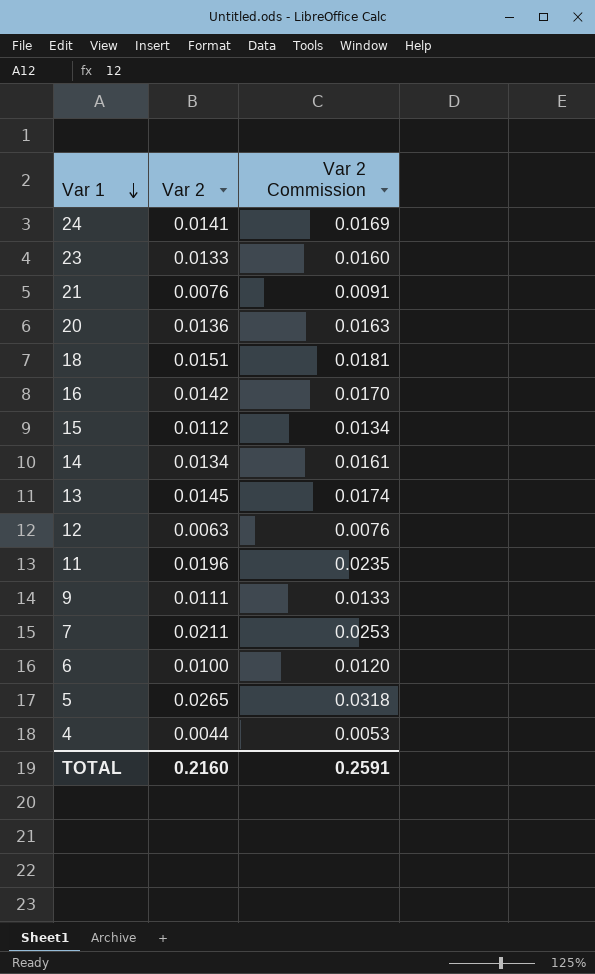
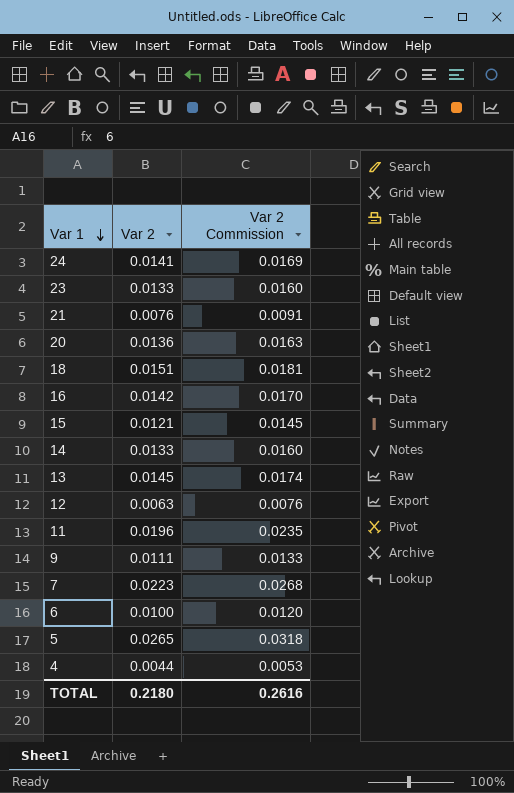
15 | Var 2: 0.0112 -> 0.0121
15 | Var 2 Commission: 0.0134 -> 0.0145
14 | Var 2: 0.0134 -> 0.0133
14 | Var 2 Commission: 0.0161 -> 0.0160
7 | Var 2: 0.0211 -> 0.0223
7 | Var 2 Commission: 0.0253 -> 0.0268
TOTAL | Var 2: 0.2160 -> 0.2180
TOTAL | Var 2 Commission: 0.2591 -> 0.2616

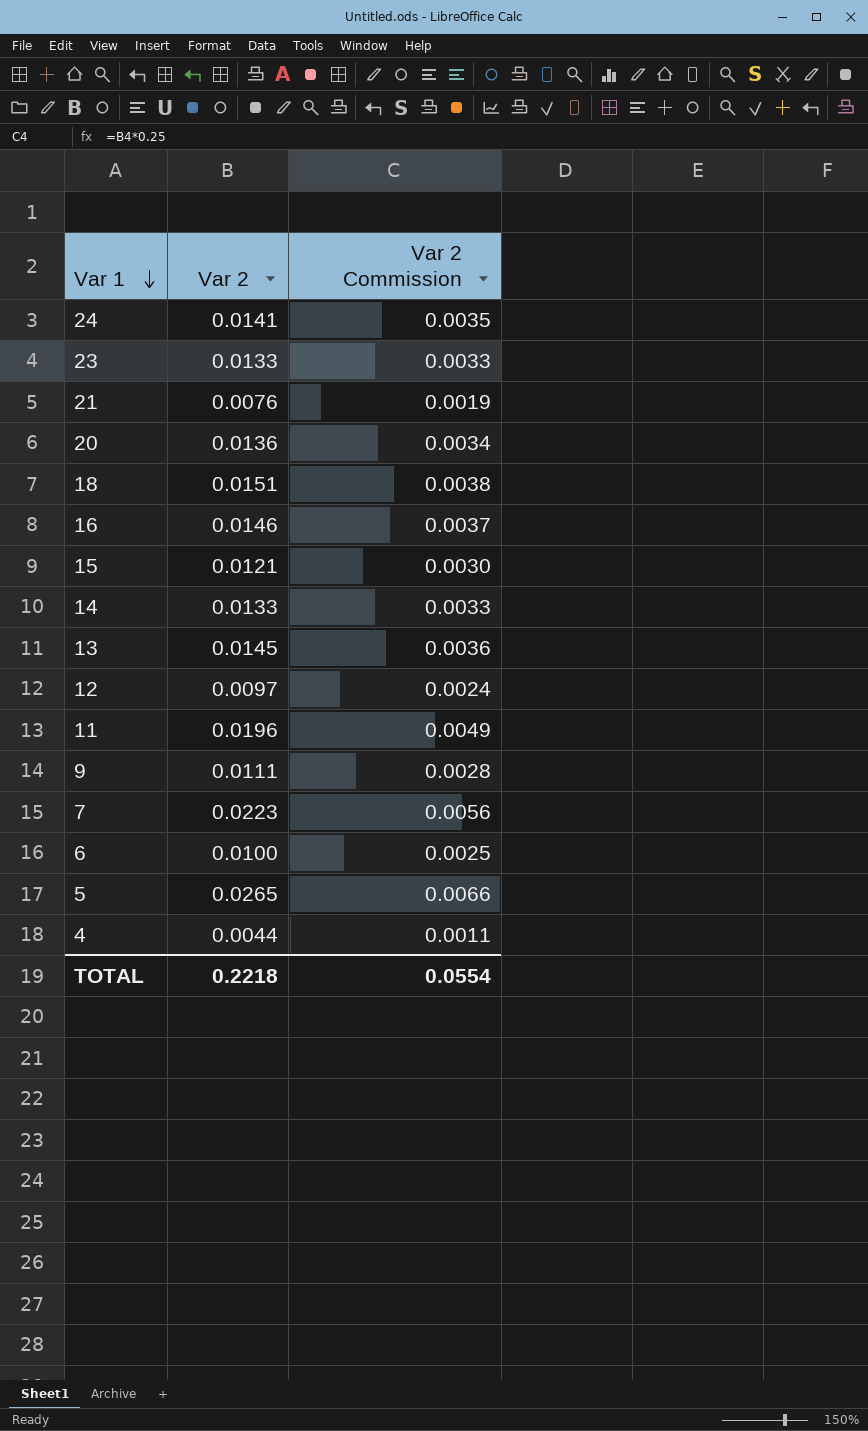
column Var 2 Commission | formula: [Var 2] * 1.2 -> [Var 2] * 0.25
16 | Var 2: 0.0142 -> 0.0146
12 | Var 2: 0.0063 -> 0.0097
TOTAL | Var 2: 0.2180 -> 0.2218
TOTAL | Var 2 Commission: 0.2616 -> 0.0554

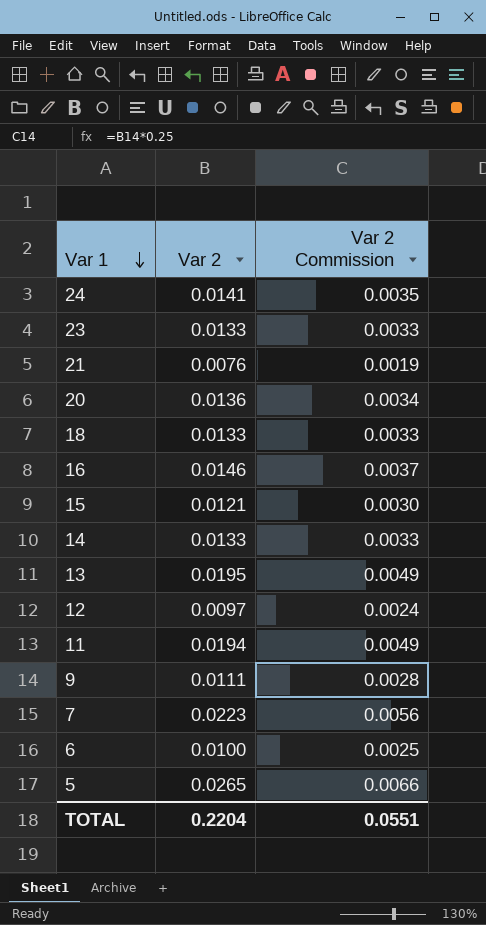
row 4: 0.0044 | 0.0011 -> none
18 | Var 2: 0.0151 -> 0.0133
18 | Var 2 Commission: 0.0038 -> 0.0033
13 | Var 2: 0.0145 -> 0.0195
13 | Var 2 Commission: 0.0036 -> 0.0049
11 | Var 2: 0.0196 -> 0.0194
TOTAL | Var 2: 0.2218 -> 0.2204
TOTAL | Var 2 Commission: 0.0554 -> 0.0551

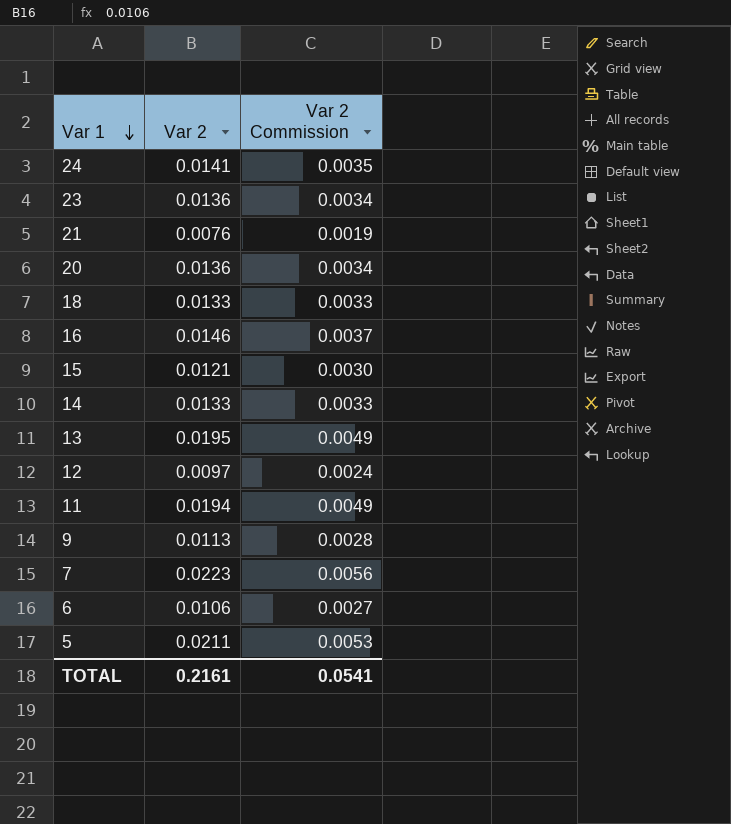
23 | Var 2: 0.0133 -> 0.0136
23 | Var 2 Commission: 0.0033 -> 0.0034
9 | Var 2: 0.0111 -> 0.0113
6 | Var 2: 0.0100 -> 0.0106
6 | Var 2 Commission: 0.0025 -> 0.0027
5 | Var 2: 0.0265 -> 0.0211
5 | Var 2 Commission: 0.0066 -> 0.0053
TOTAL | Var 2: 0.2204 -> 0.2161
TOTAL | Var 2 Commission: 0.0551 -> 0.0541

